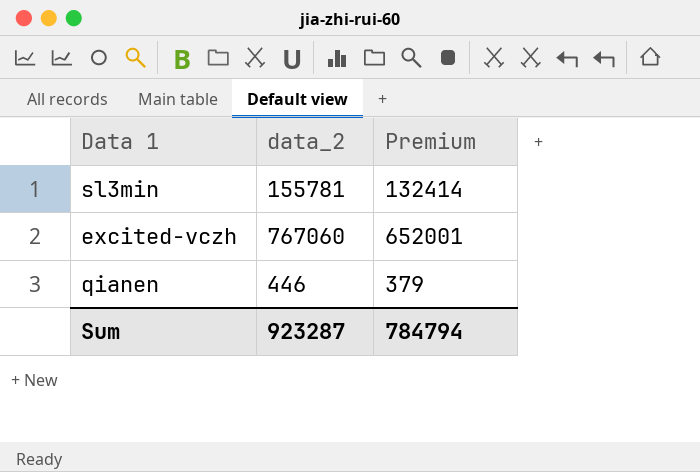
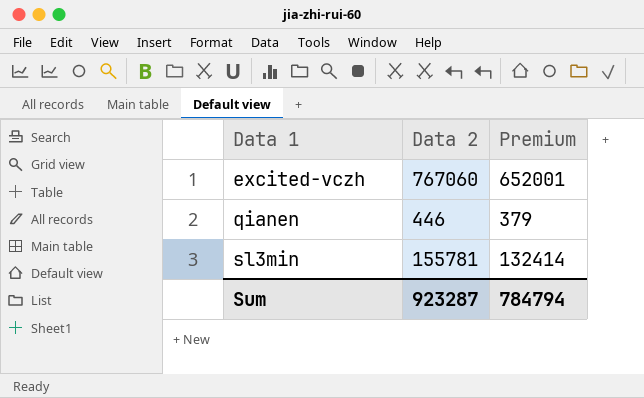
row order: none -> Data 1 ascending
column name: data_2 -> Data 2

